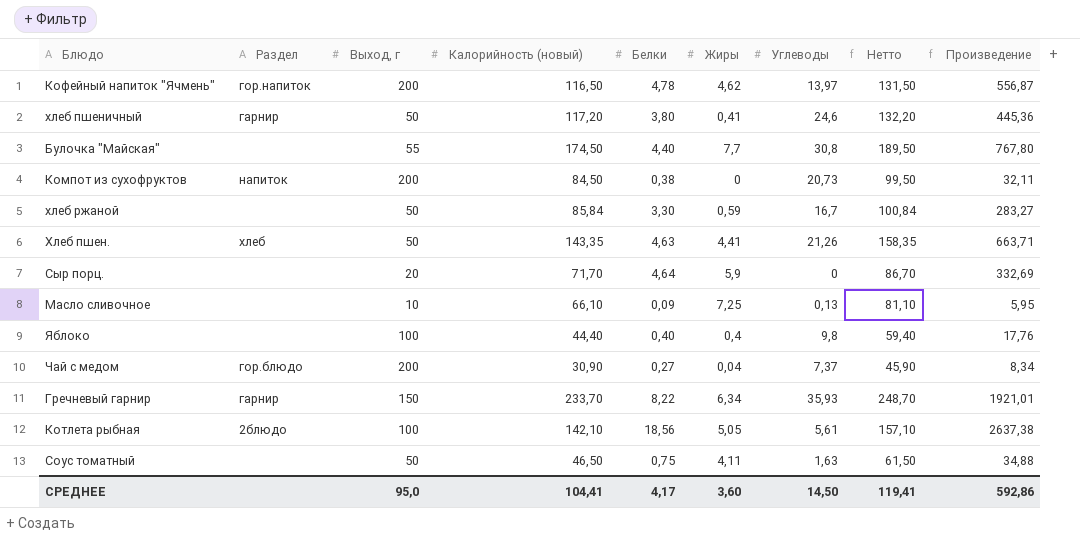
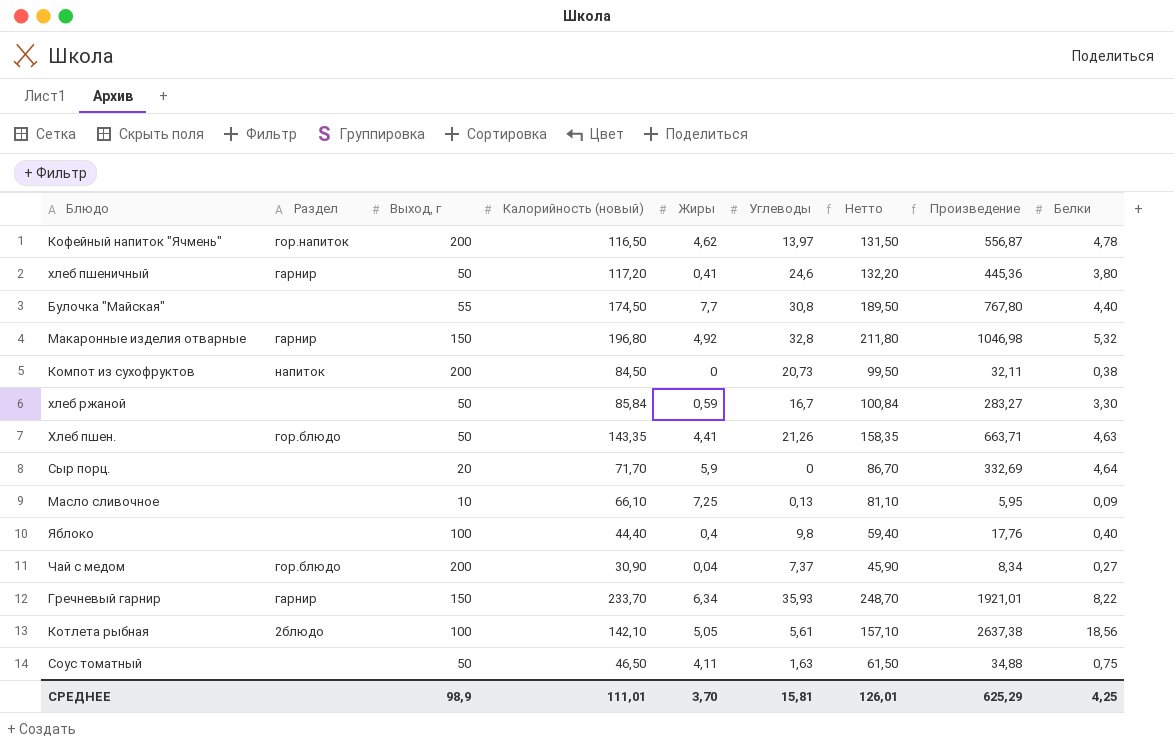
column Белки | position: 5 -> 9
row Макаронные изделия отварные: none -> гарнир | 150 | 196,80 | 4,92 | 32,8 | 211,80 | 1046,98 | 5,32
Хлеб пшен. | Раздел: хлеб -> гор.блюдо
СРЕДНЕЕ | Выход, г: 95,0 -> 98,9
СРЕДНЕЕ | Калорийность (новый): 104,41 -> 111,01
СРЕДНЕЕ | Жиры: 3,60 -> 3,70
СРЕДНЕЕ | Углеводы: 14,50 -> 15,81
СРЕДНЕЕ | Нетто: 119,41 -> 126,01
СРЕДНЕЕ | Произведение: 592,86 -> 625,29
СРЕДНЕЕ | Белки: 4,17 -> 4,25

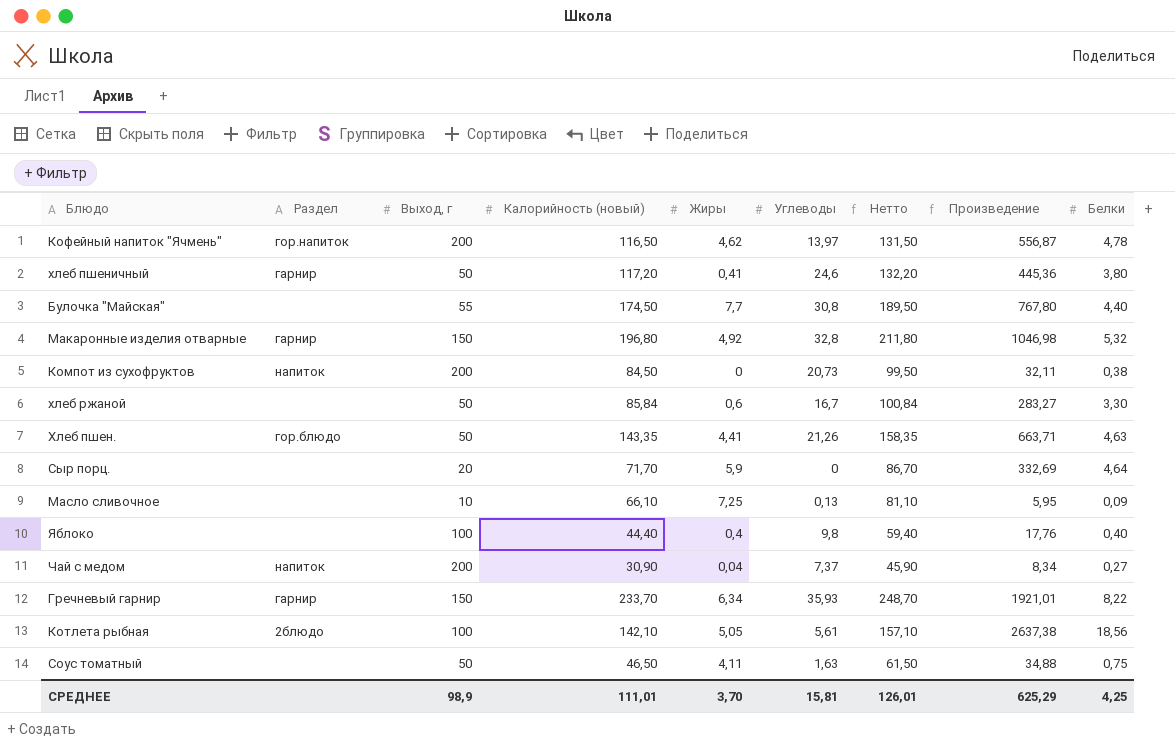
хлеб ржаной | Жиры: 0,59 -> 0,6
Чай с медом | Раздел: гор.блюдо -> напиток

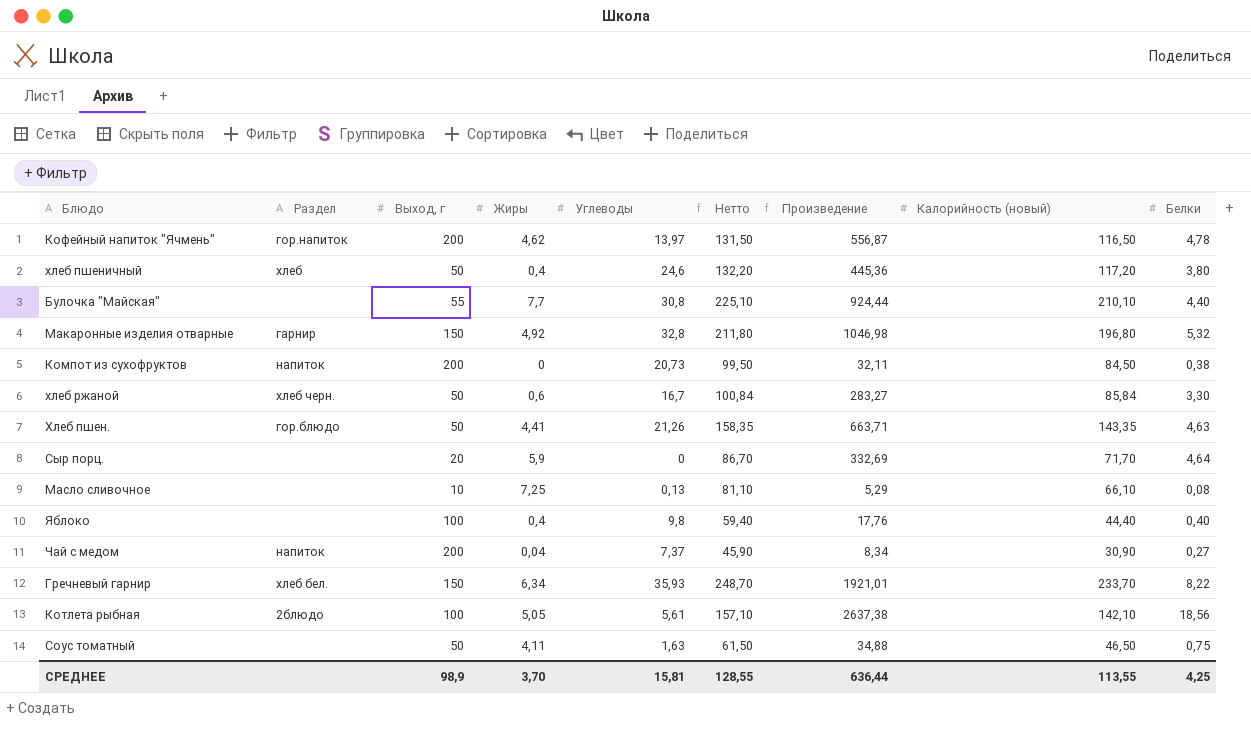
column Калорийность (новый) | position: 4 -> 8
хлеб пшеничный | Раздел: гарнир -> хлеб
хлеб пшеничный | Жиры: 0,41 -> 0,4
Булочка "Майская" | Нетто: 189,50 -> 225,10
Булочка "Майская" | Произведение: 767,80 -> 924,44
Булочка "Майская" | Калорийность (новый): 174,50 -> 210,10
хлеб ржаной | Раздел: none -> хлеб черн.
Масло сливочное | Произведение: 5,95 -> 5,29
Масло сливочное | Белки: 0,09 -> 0,08
Гречневый гарнир | Раздел: гарнир -> хлеб бел.
СРЕДНЕЕ | Нетто: 126,01 -> 128,55
СРЕДНЕЕ | Произведение: 625,29 -> 636,44
СРЕДНЕЕ | Калорийность (новый): 111,01 -> 113,55

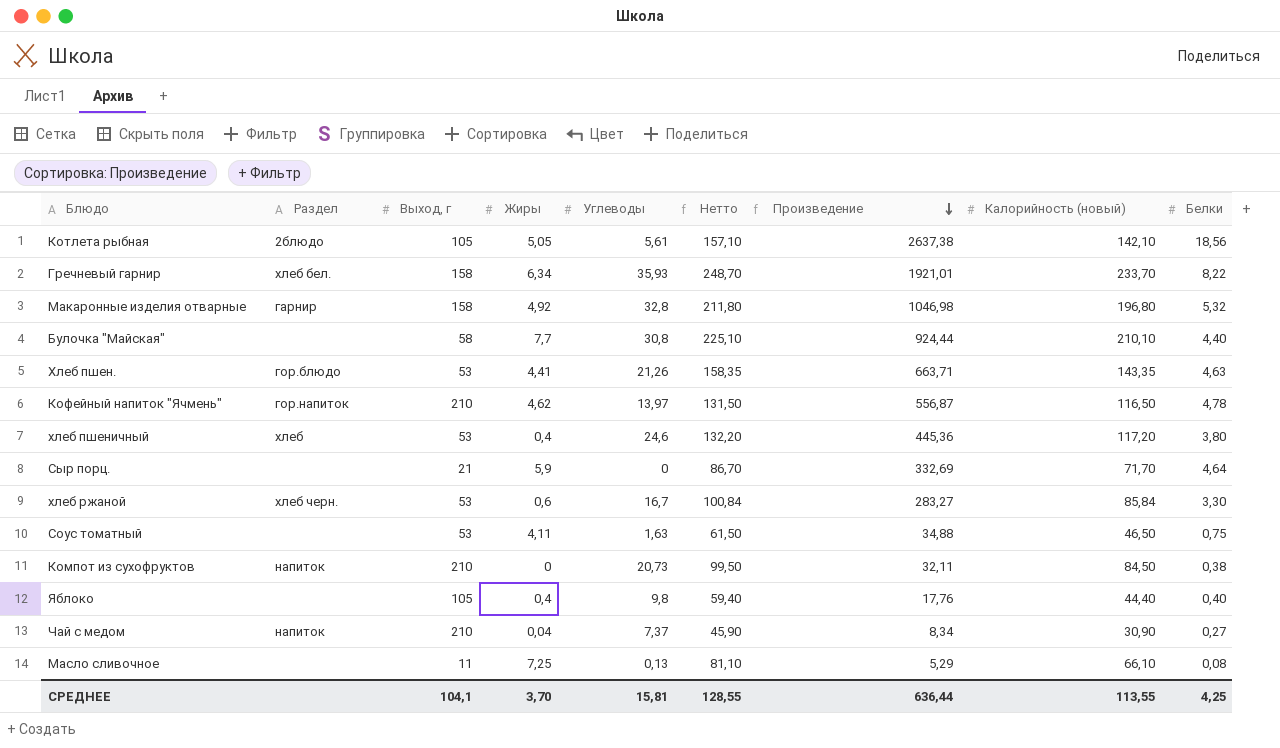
row order: none -> Произведение descending
Котлета рыбная | Выход, г: 100 -> 105
Гречневый гарнир | Выход, г: 150 -> 158
Макаронные изделия отварные | Выход, г: 150 -> 158
Булочка "Майская" | Выход, г: 55 -> 58
Хлеб пшен. | Выход, г: 50 -> 53
Кофейный напиток "Ячмень" | Выход, г: 200 -> 210
хлеб пшеничный | Выход, г: 50 -> 53
Сыр порц. | Выход, г: 20 -> 21
хлеб ржаной | Выход, г: 50 -> 53
Соус томатный | Выход, г: 50 -> 53
Компот из сухофруктов | Выход, г: 200 -> 210
Яблоко | Выход, г: 100 -> 105
Чай с медом | Выход, г: 200 -> 210
Масло сливочное | Выход, г: 10 -> 11
СРЕДНЕЕ | Выход, г: 98,9 -> 104,1

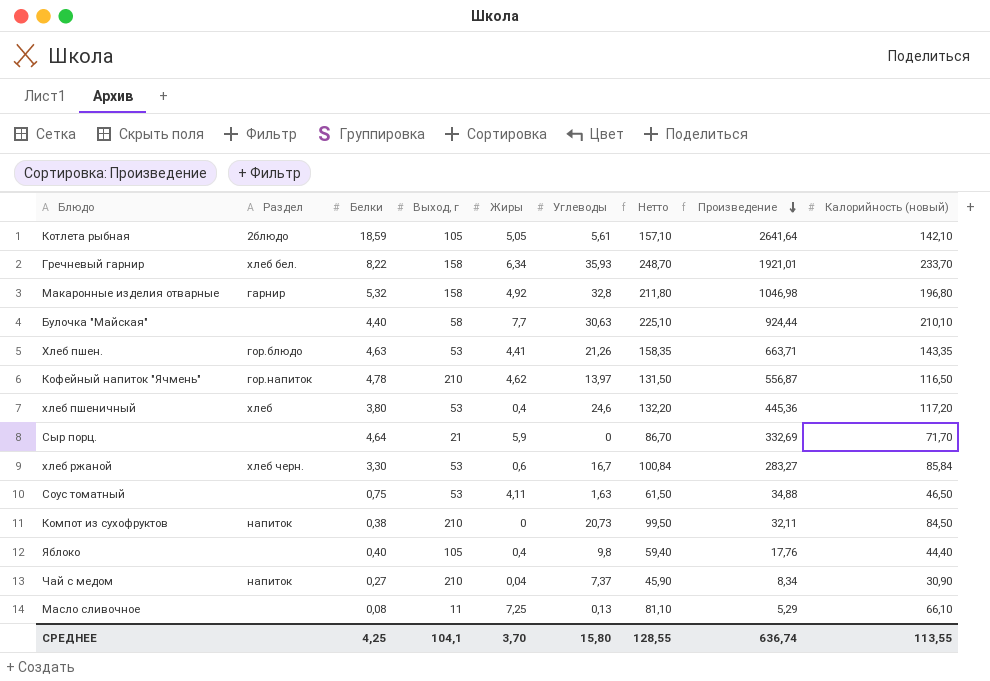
column Белки | position: 9 -> 3
Котлета рыбная | Белки: 18,56 -> 18,59
Котлета рыбная | Произведение: 2637,38 -> 2641,64
Булочка "Майская" | Углеводы: 30,8 -> 30,63
СРЕДНЕЕ | Углеводы: 15,81 -> 15,80
СРЕДНЕЕ | Произведение: 636,44 -> 636,74

